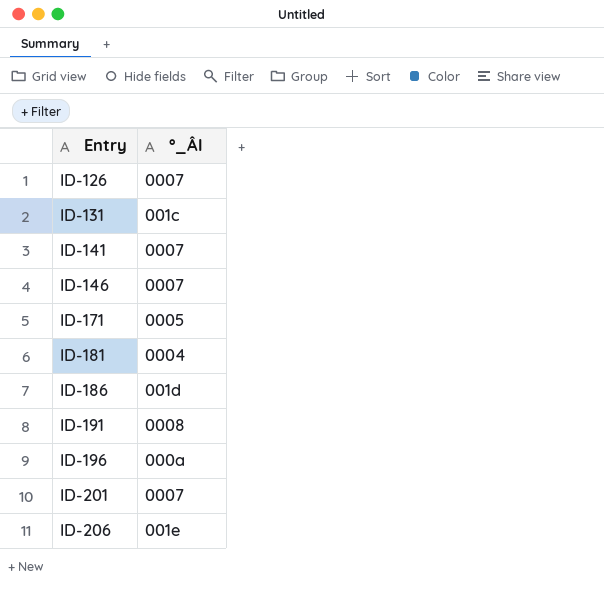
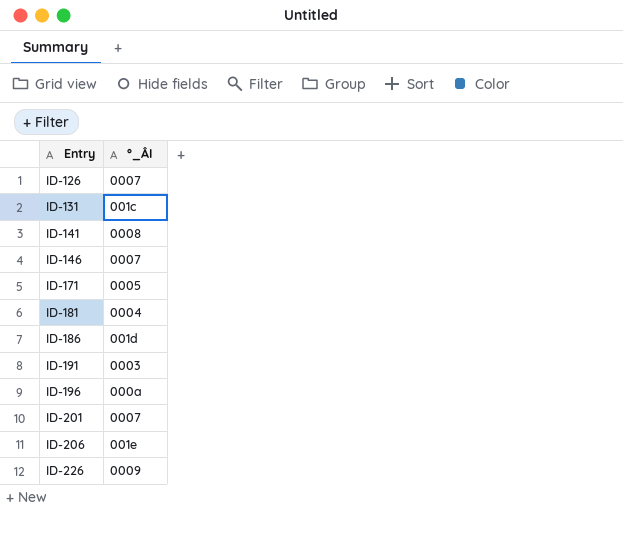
ID-141 | °_ÂI: 0007 -> 0008
ID-191 | °_ÂI: 0008 -> 0003
row ID-226: none -> 0009

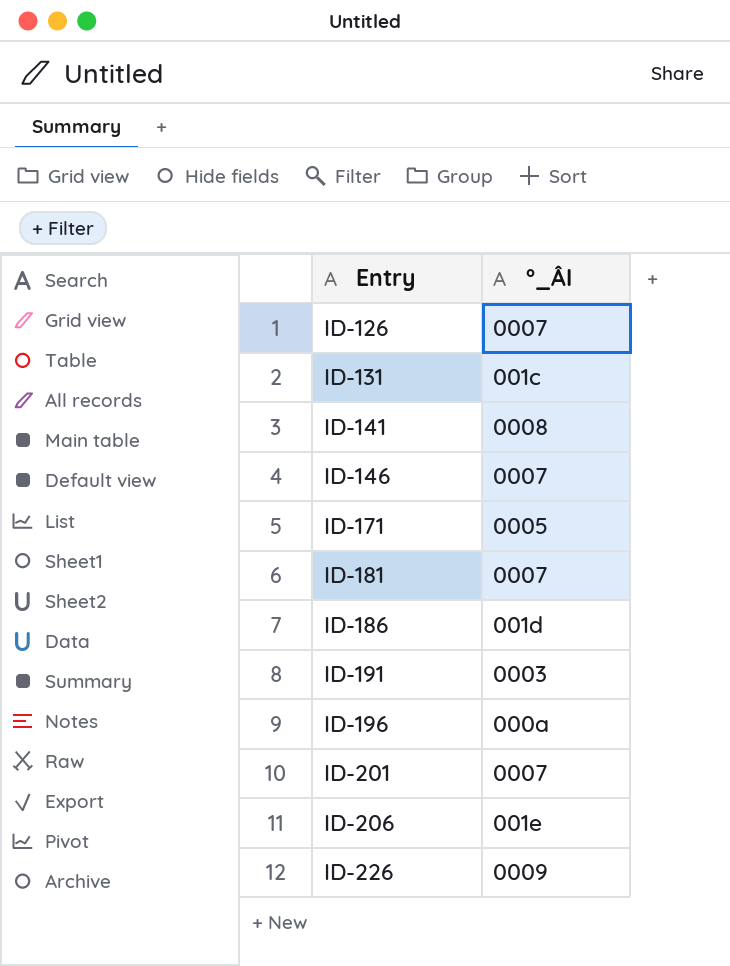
ID-181 | °_ÂI: 0004 -> 0007

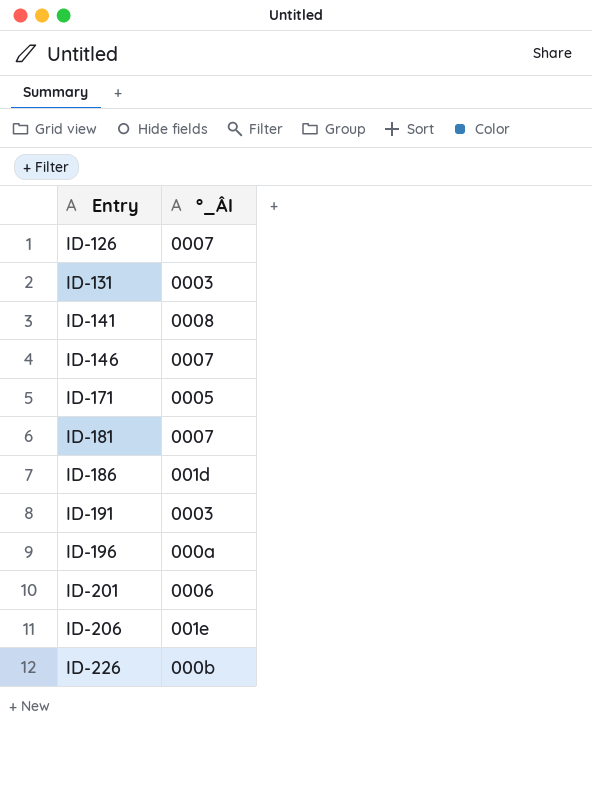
ID-131 | °_ÂI: 001c -> 0003
ID-201 | °_ÂI: 0007 -> 0006
ID-226 | °_ÂI: 0009 -> 000b

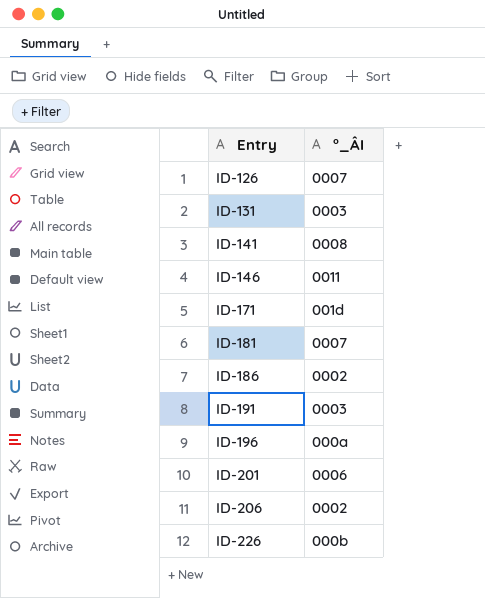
ID-146 | °_ÂI: 0007 -> 0011
ID-171 | °_ÂI: 0005 -> 001d
ID-186 | °_ÂI: 001d -> 0002
ID-206 | °_ÂI: 001e -> 0002

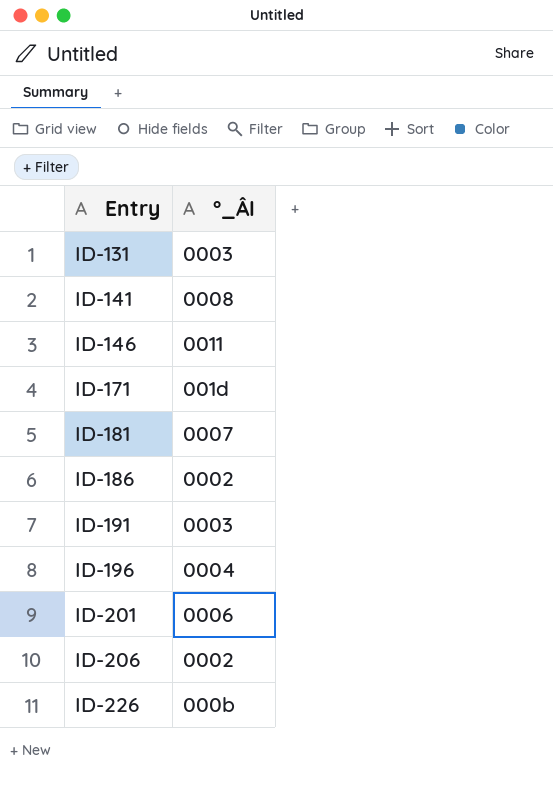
row ID-126: 0007 -> none
ID-196 | °_ÂI: 000a -> 0004

